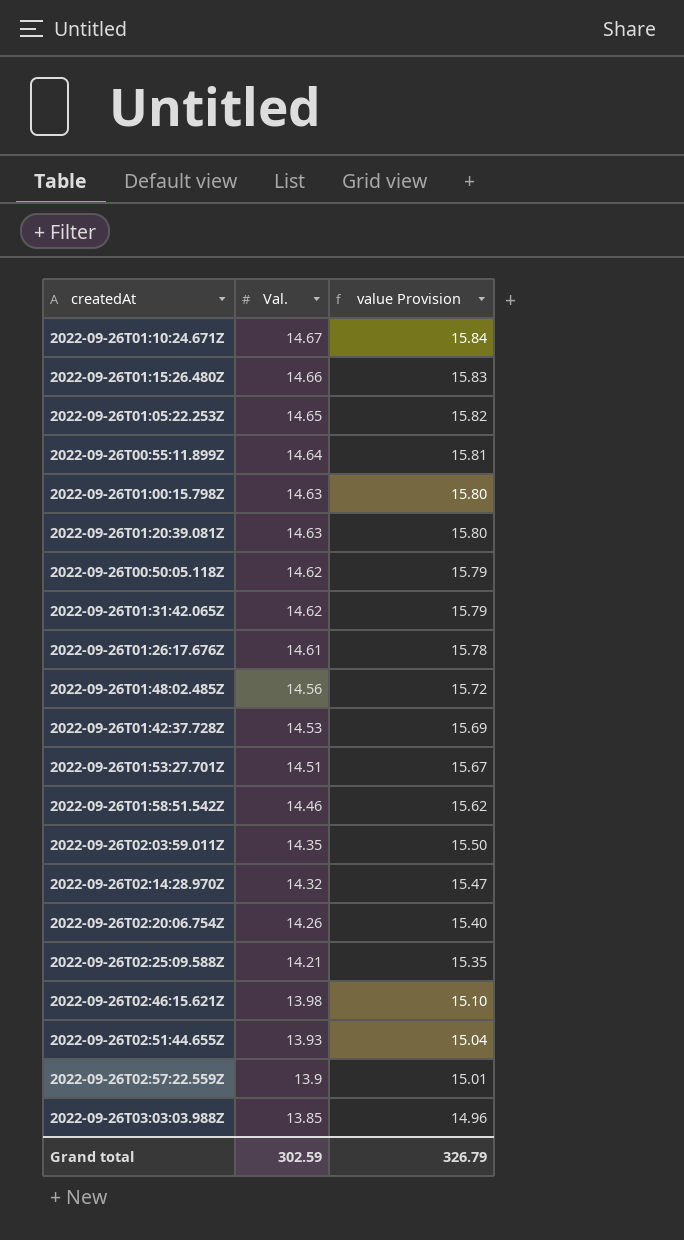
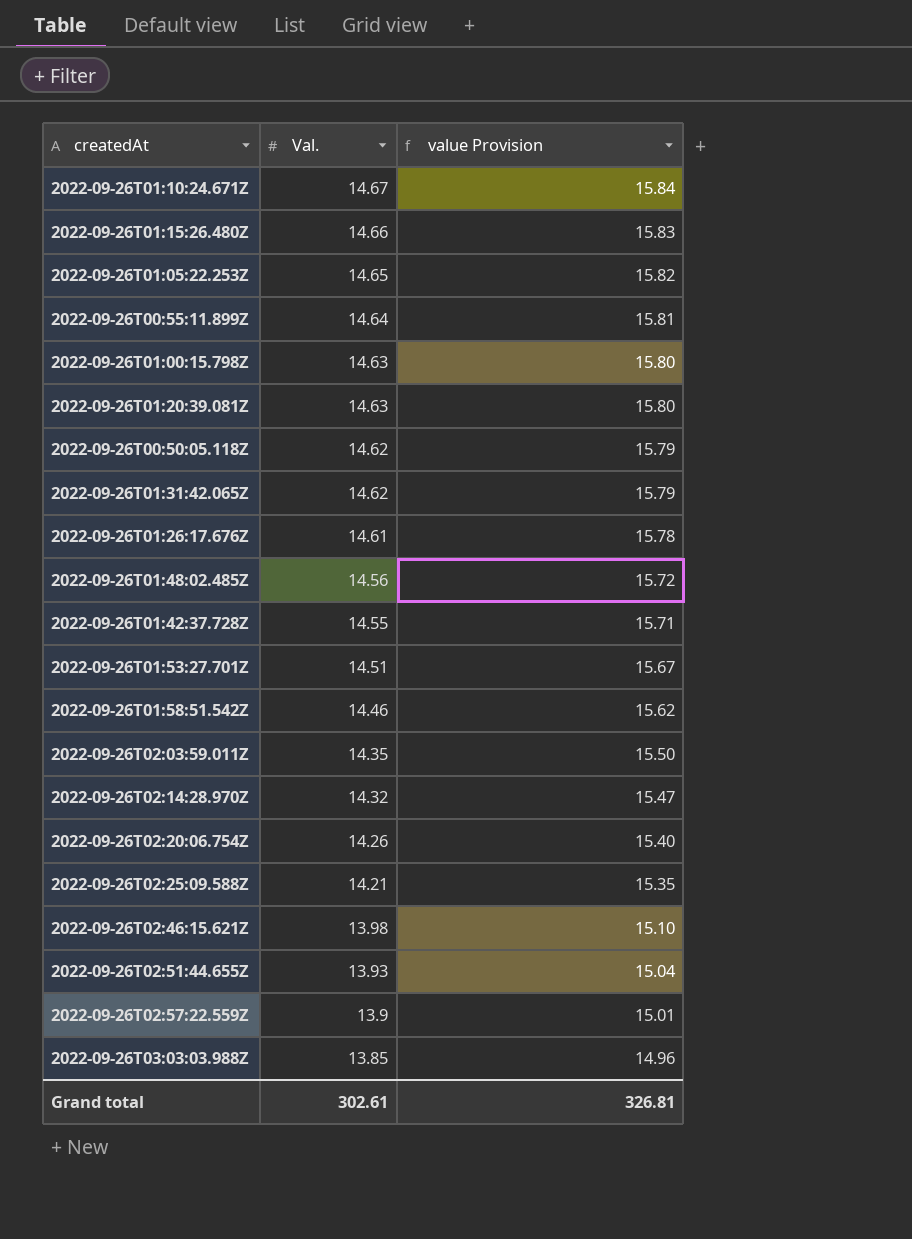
2022-09-26T01:42:37.728Z | Val.: 14.53 -> 14.55
2022-09-26T01:42:37.728Z | value Provision: 15.69 -> 15.71
Grand total | Val.: 302.59 -> 302.61
Grand total | value Provision: 326.79 -> 326.81

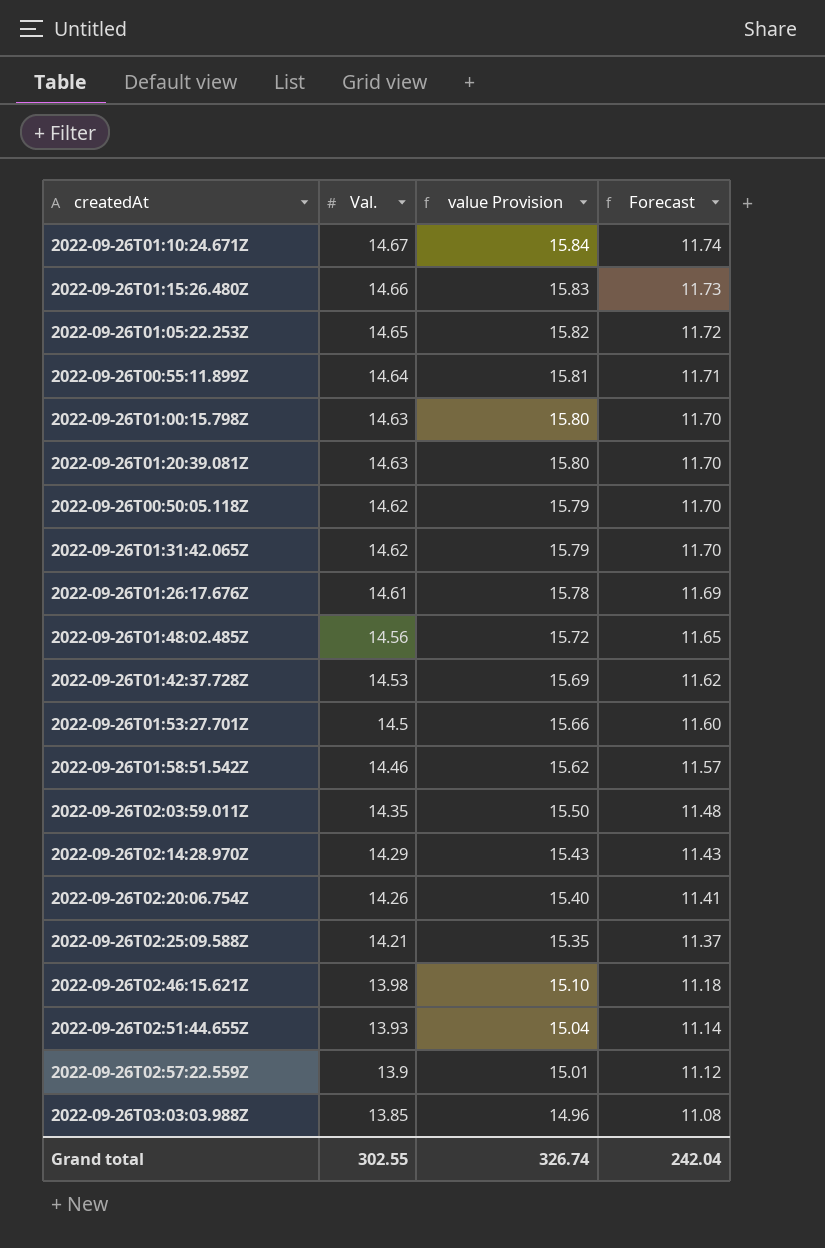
column Forecast | formula: none -> [Val.] * 0.8
2022-09-26T01:42:37.728Z | Val.: 14.55 -> 14.53
2022-09-26T01:42:37.728Z | value Provision: 15.71 -> 15.69
2022-09-26T01:53:27.701Z | Val.: 14.51 -> 14.5
2022-09-26T01:53:27.701Z | value Provision: 15.67 -> 15.66
2022-09-26T02:14:28.970Z | Val.: 14.32 -> 14.29
2022-09-26T02:14:28.970Z | value Provision: 15.47 -> 15.43
Grand total | Val.: 302.61 -> 302.55
Grand total | value Provision: 326.81 -> 326.74

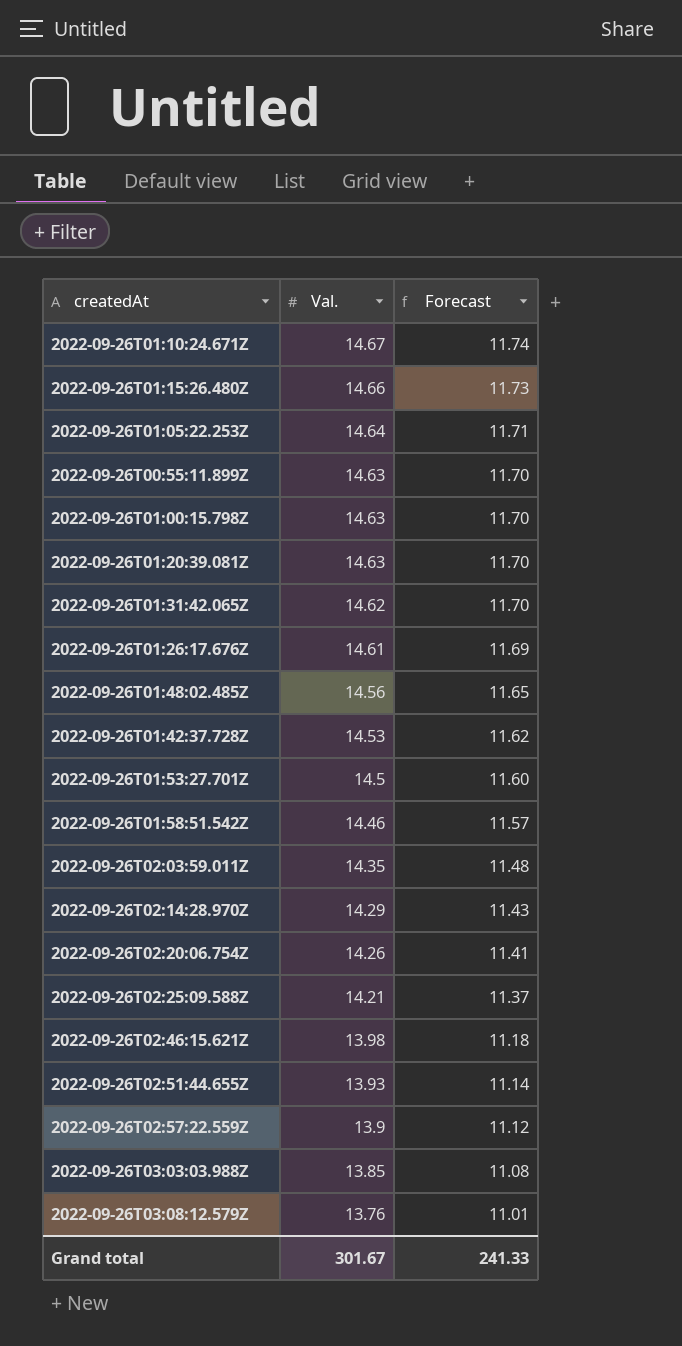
column value Provision | formula: [Val.] * 1.08 -> none
row 2022-09-26T00:50:05.118Z: 14.62 | 15.79 | 11.70 -> none
2022-09-26T01:05:22.253Z | Val.: 14.65 -> 14.64
2022-09-26T01:05:22.253Z | Forecast: 11.72 -> 11.71
2022-09-26T00:55:11.899Z | Val.: 14.64 -> 14.63
2022-09-26T00:55:11.899Z | Forecast: 11.71 -> 11.70
row 2022-09-26T03:08:12.579Z: none -> 13.76 | 11.01
Grand total | Val.: 302.55 -> 301.67
Grand total | Forecast: 242.04 -> 241.33

